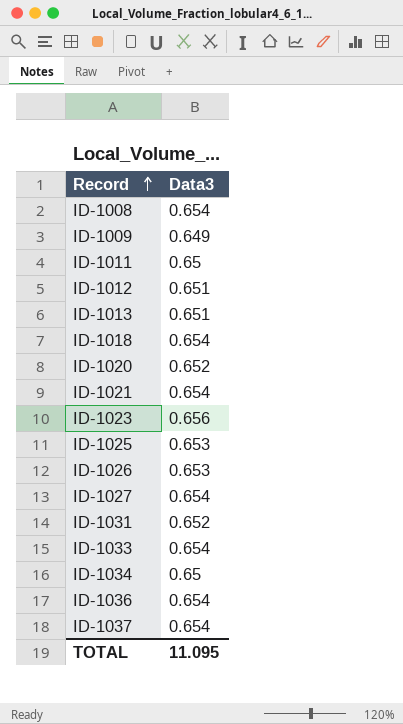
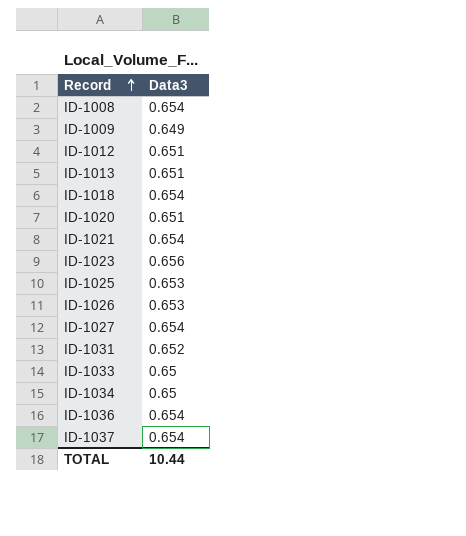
row ID-1011: 0.65 -> none
ID-1020 | Data3: 0.652 -> 0.651
ID-1033 | Data3: 0.654 -> 0.65
TOTAL | Data3: 11.095 -> 10.44

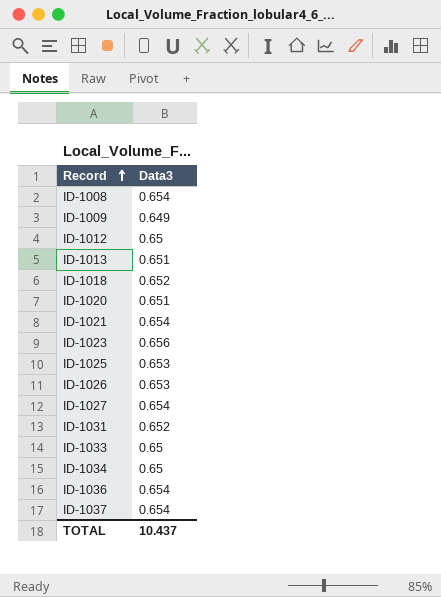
ID-1012 | Data3: 0.651 -> 0.65
ID-1018 | Data3: 0.654 -> 0.652
TOTAL | Data3: 10.44 -> 10.437

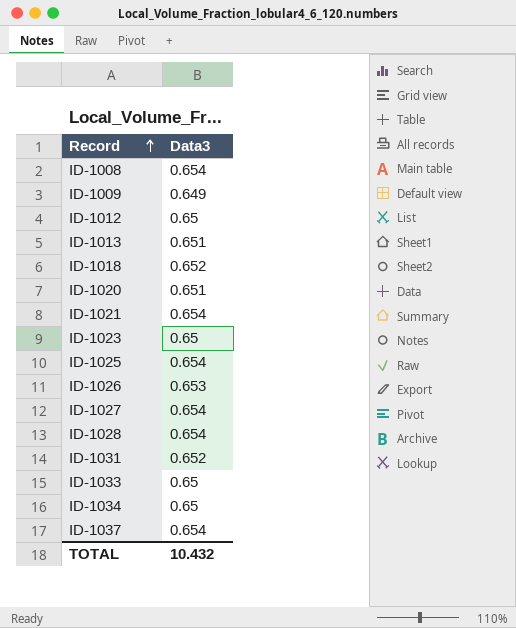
row ID-1036: 0.654 -> none
ID-1023 | Data3: 0.656 -> 0.65
ID-1025 | Data3: 0.653 -> 0.654
row ID-1028: none -> 0.654
TOTAL | Data3: 10.437 -> 10.432

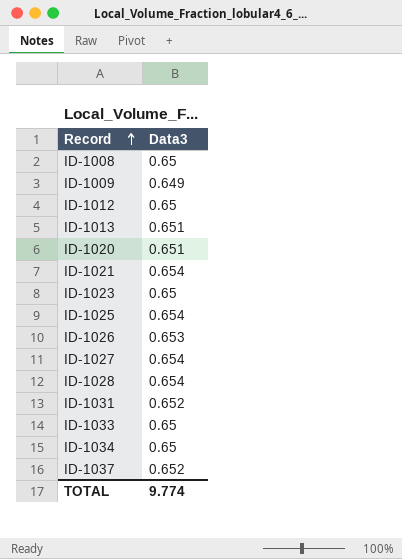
row ID-1018: 0.652 -> none
ID-1008 | Data3: 0.654 -> 0.65
ID-1037 | Data3: 0.654 -> 0.652
TOTAL | Data3: 10.432 -> 9.774

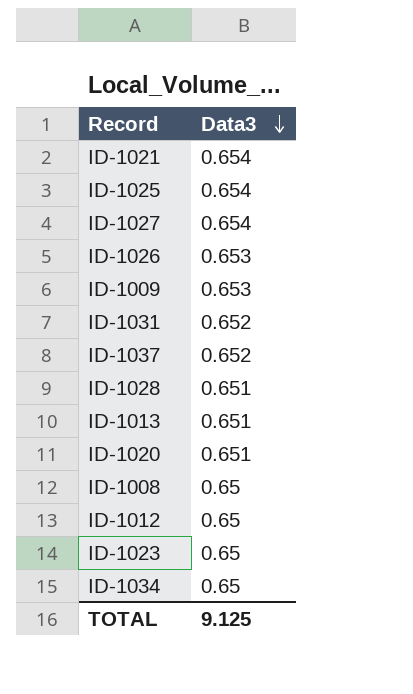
row order: Record ascending -> Data3 descending
row ID-1033: 0.65 -> none
ID-1009 | Data3: 0.649 -> 0.653
ID-1028 | Data3: 0.654 -> 0.651
TOTAL | Data3: 9.774 -> 9.125

